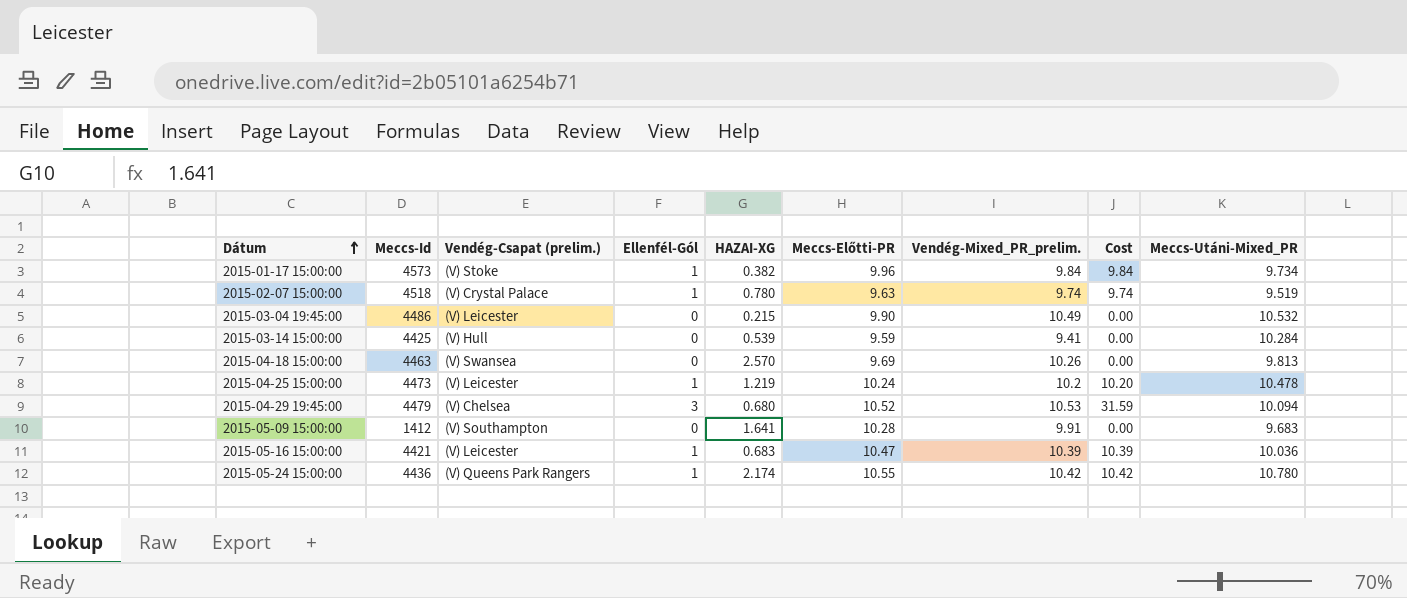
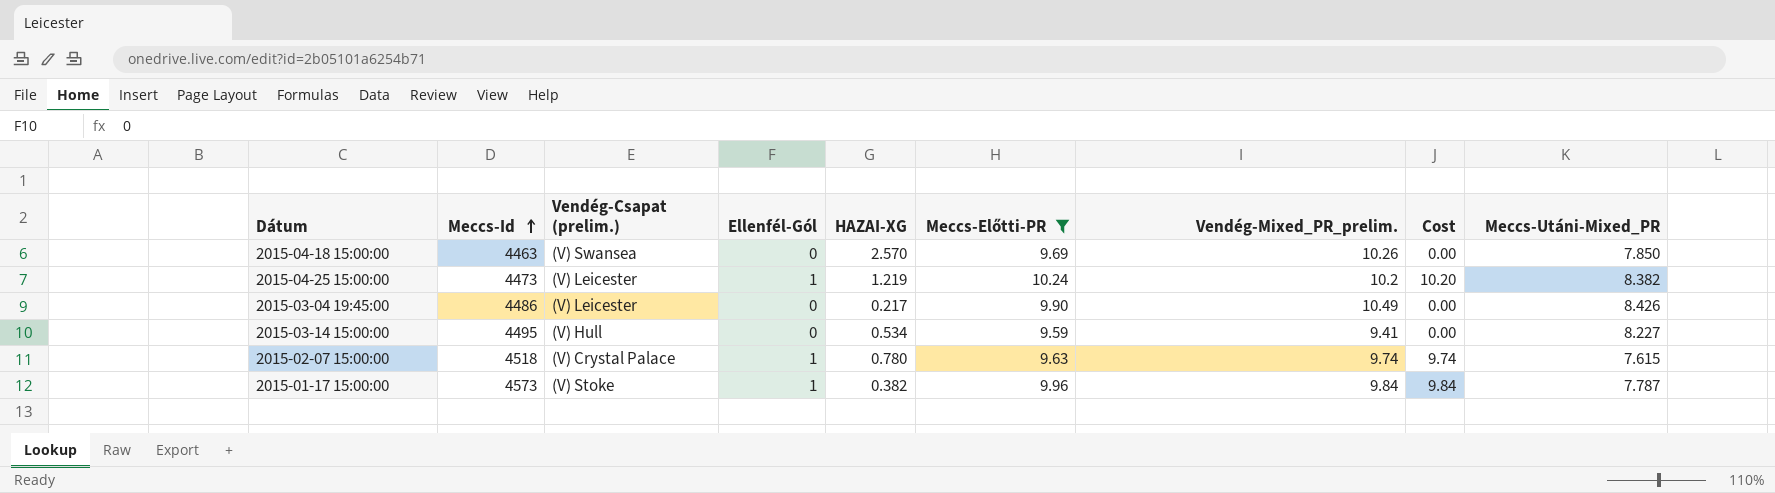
filter: none -> Meccs-Előtti-PR <= 10.24
row order: Dátum ascending -> Meccs-Id ascending
2015-04-18 15:00:00 | Meccs-Utáni-Mixed_PR: 9.813 -> 7.850
2015-04-25 15:00:00 | Meccs-Utáni-Mixed_PR: 10.478 -> 8.382
2015-03-04 19:45:00 | HAZAI-XG: 0.215 -> 0.217
2015-03-04 19:45:00 | Meccs-Utáni-Mixed_PR: 10.532 -> 8.426
2015-03-14 15:00:00 | Meccs-Id: 4425 -> 4495
2015-03-14 15:00:00 | HAZAI-XG: 0.539 -> 0.534
2015-03-14 15:00:00 | Meccs-Utáni-Mixed_PR: 10.284 -> 8.227
2015-02-07 15:00:00 | Meccs-Utáni-Mixed_PR: 9.519 -> 7.615
2015-01-17 15:00:00 | Meccs-Utáni-Mixed_PR: 9.734 -> 7.787

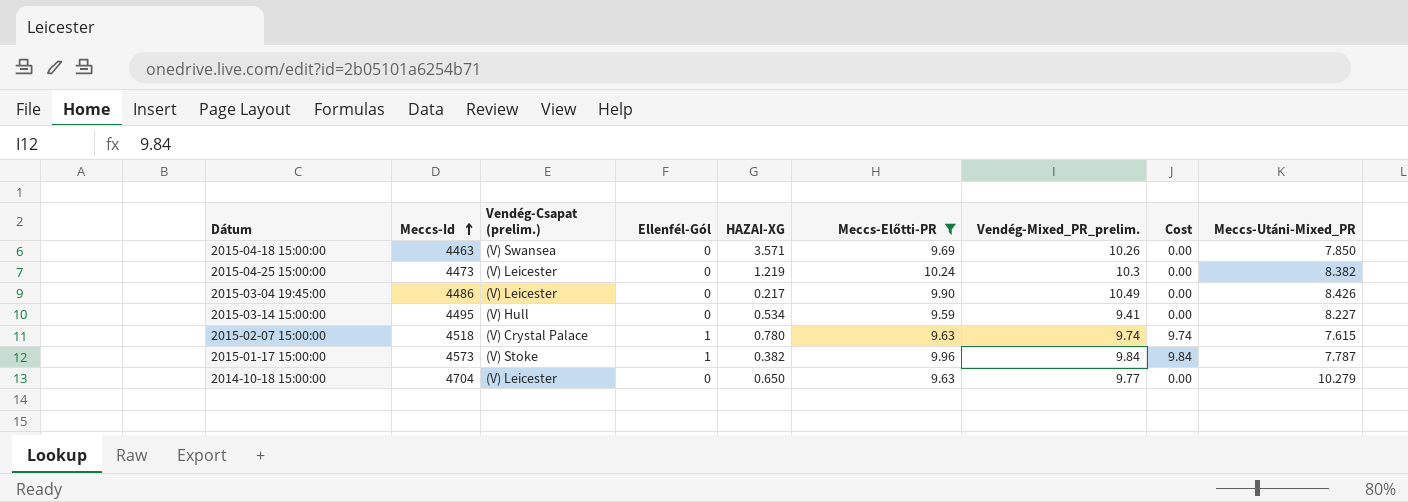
2015-04-18 15:00:00 | HAZAI-XG: 2.570 -> 3.571
2015-04-25 15:00:00 | Ellenfél-Gól: 1 -> 0
2015-04-25 15:00:00 | Vendég-Mixed_PR_prelim.: 10.2 -> 10.3
2015-04-25 15:00:00 | Cost: 10.20 -> 0.00
row 2014-10-18 15:00:00: none -> 4704 | (V) Leicester | 0 | 0.650 | 9.63 | 9.77 | 0.00 | 10.279

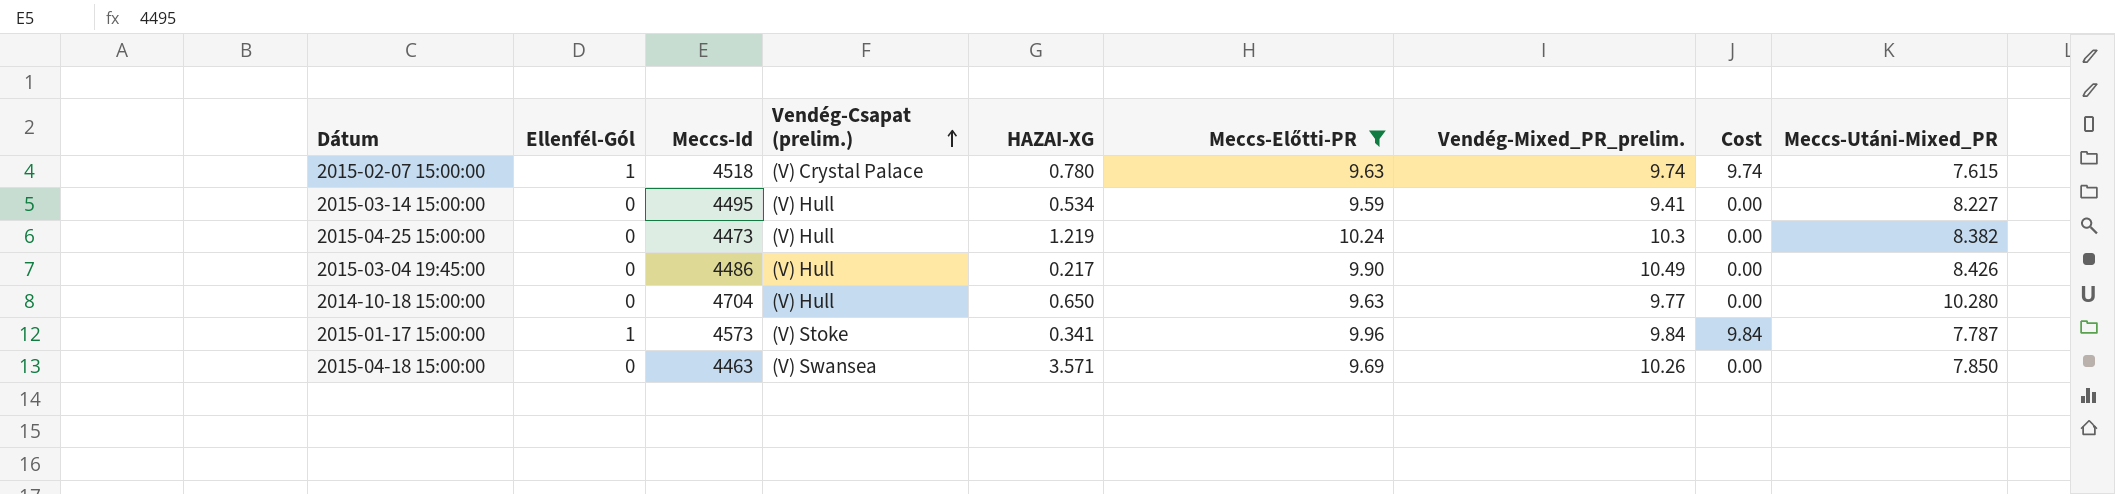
row order: Meccs-Id ascending -> Vendég-Csapat (prelim.) ascending
column Ellenfél-Gól | position: 4 -> 2
2015-04-25 15:00:00 | Vendég-Csapat (prelim.): (V) Leicester -> (V) Hull
2015-03-04 19:45:00 | Vendég-Csapat (prelim.): (V) Leicester -> (V) Hull
2014-10-18 15:00:00 | Vendég-Csapat (prelim.): (V) Leicester -> (V) Hull
2014-10-18 15:00:00 | Meccs-Utáni-Mixed_PR: 10.279 -> 10.280
2015-01-17 15:00:00 | HAZAI-XG: 0.382 -> 0.341

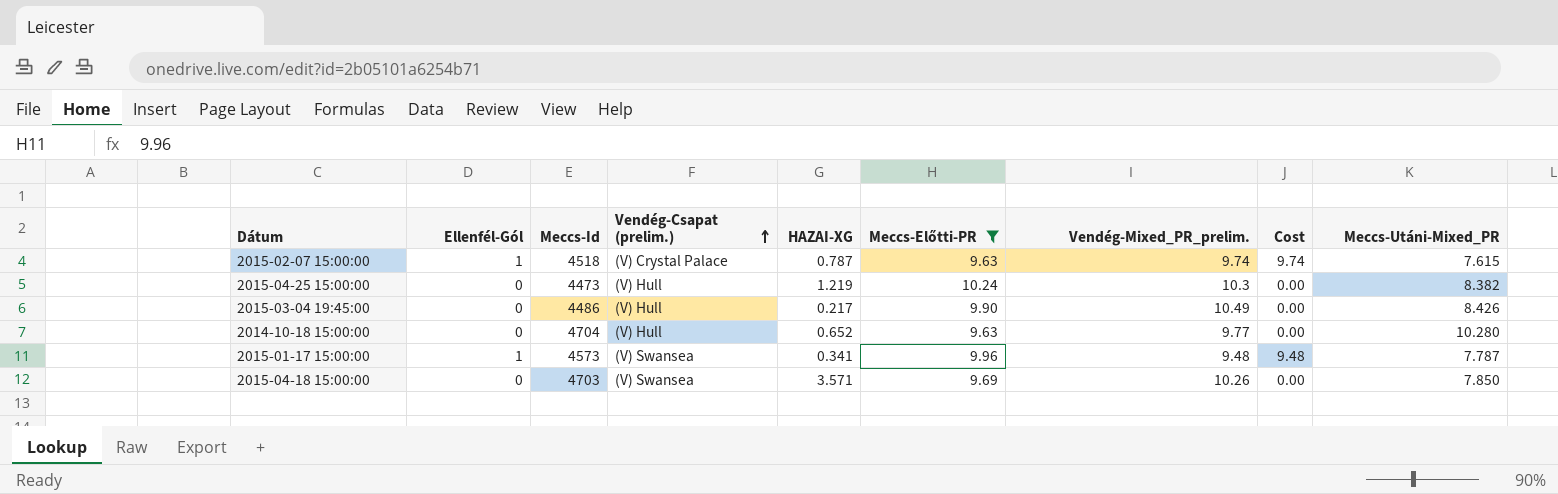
row 2015-03-14 15:00:00: 0 | 4495 | (V) Hull | 0.534 | 9.59 | 9.41 | 0.00 | 8.227 -> none
2015-02-07 15:00:00 | HAZAI-XG: 0.780 -> 0.787
2014-10-18 15:00:00 | HAZAI-XG: 0.650 -> 0.652
2015-01-17 15:00:00 | Vendég-Csapat (prelim.): (V) Stoke -> (V) Swansea
2015-01-17 15:00:00 | Vendég-Mixed_PR_prelim.: 9.84 -> 9.48
2015-01-17 15:00:00 | Cost: 9.84 -> 9.48
2015-04-18 15:00:00 | Meccs-Id: 4463 -> 4703

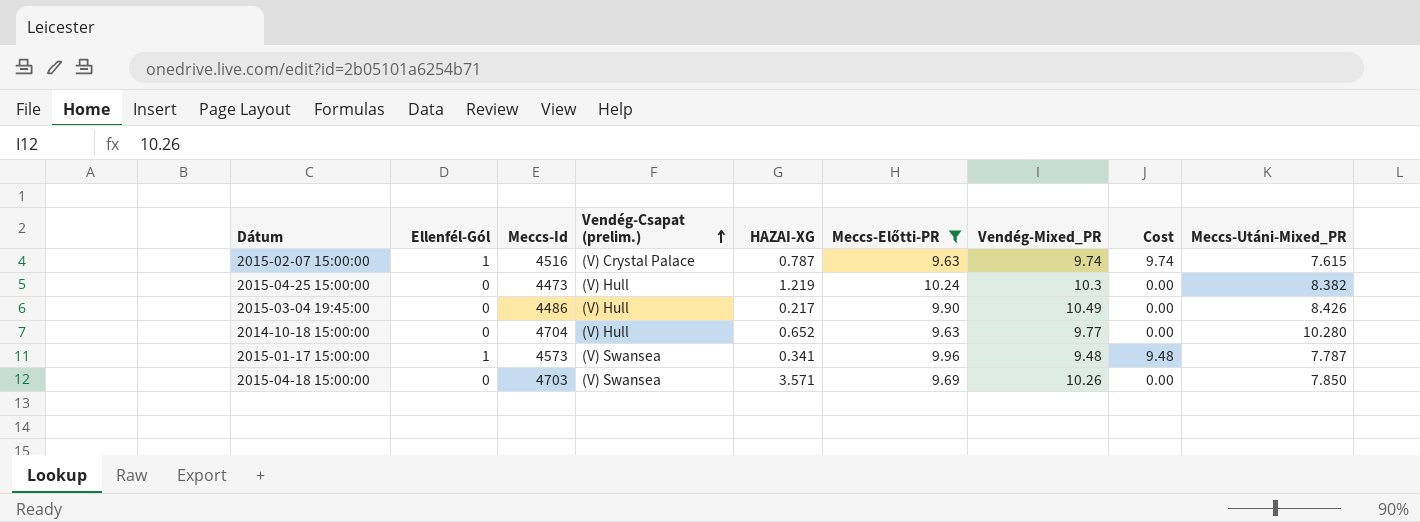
column name: Vendég-Mixed_PR_prelim. -> Vendég-Mixed_PR
2015-02-07 15:00:00 | Meccs-Id: 4518 -> 4516

